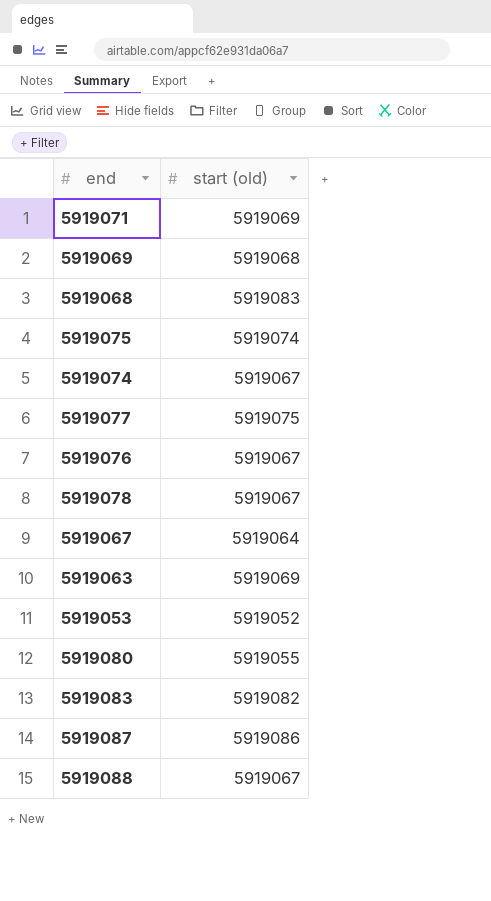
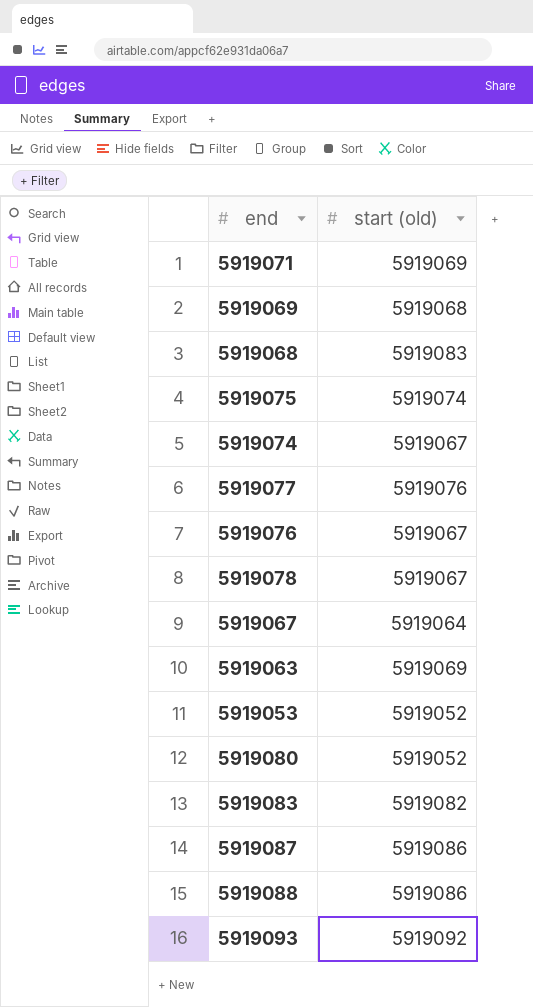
5919077 | start (old): 5919075 -> 5919076
5919080 | start (old): 5919055 -> 5919052
5919088 | start (old): 5919067 -> 5919086
row 5919093: none -> 5919092

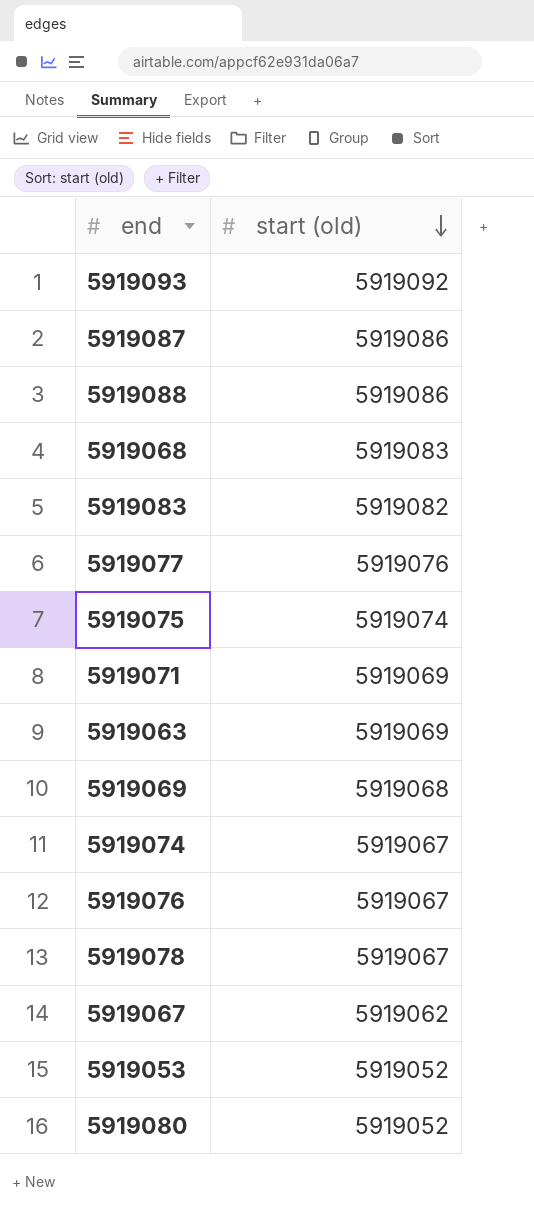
row order: none -> start (old) descending
5919067 | start (old): 5919064 -> 5919062

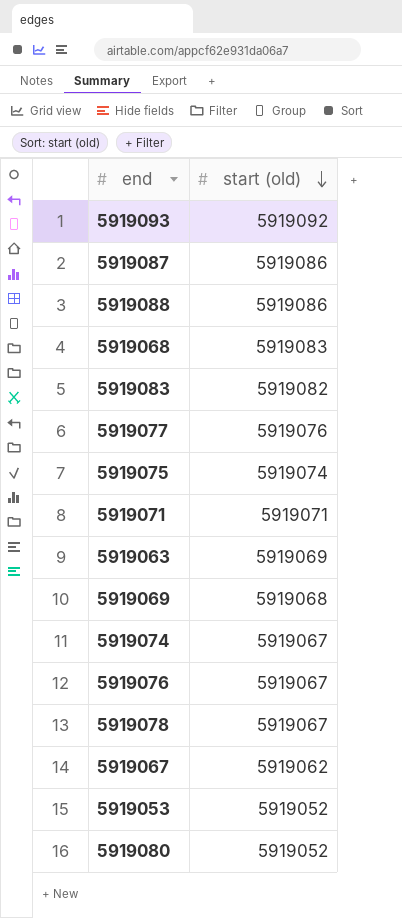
5919071 | start (old): 5919069 -> 5919071

